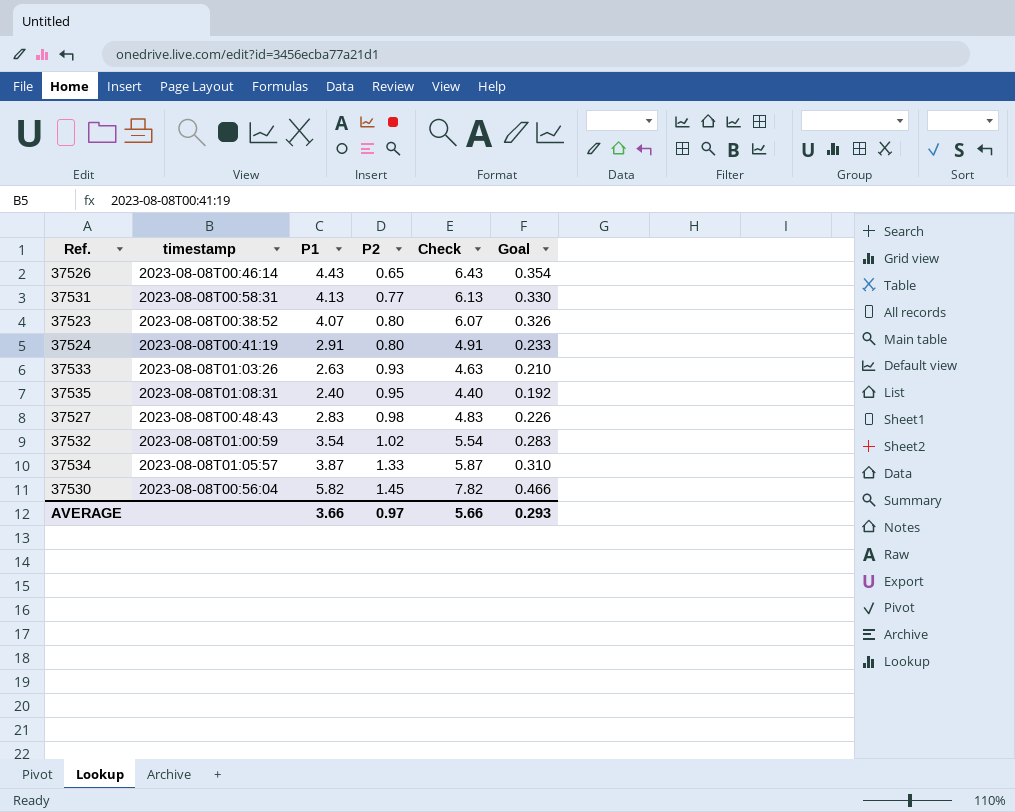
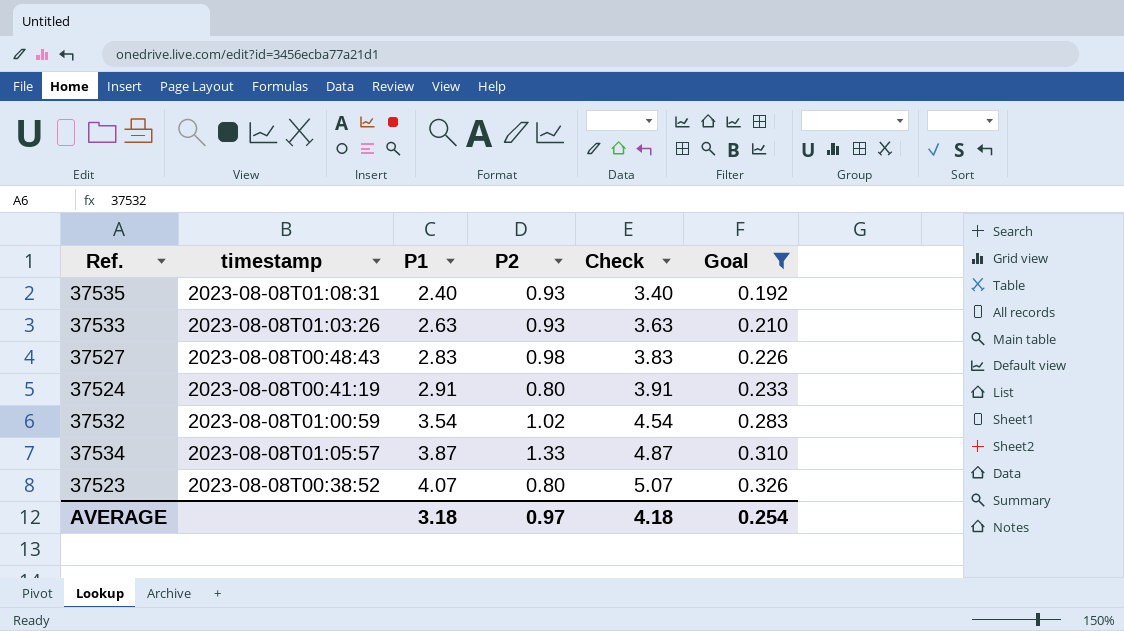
filter: none -> Goal <= 0.326
row order: P2 ascending -> P1 ascending
column Check | formula: [P1] + 2 -> [P1] + 1
37535 | P2: 0.95 -> 0.93
AVERAGE | P1: 3.66 -> 3.18
AVERAGE | Check: 5.66 -> 4.18
AVERAGE | Goal: 0.293 -> 0.254

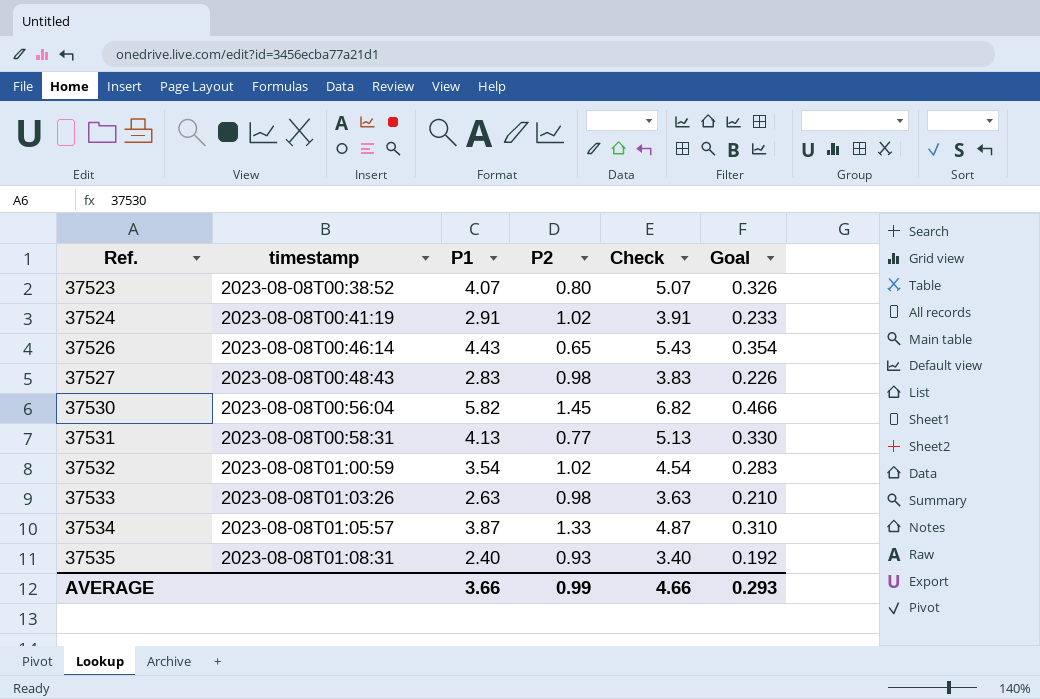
filter: Goal <= 0.326 -> none
row order: P1 ascending -> Ref. ascending
37524 | P2: 0.80 -> 1.02
37533 | P2: 0.93 -> 0.98
AVERAGE | P1: 3.18 -> 3.66
AVERAGE | P2: 0.97 -> 0.99
AVERAGE | Check: 4.18 -> 4.66
AVERAGE | Goal: 0.254 -> 0.293

